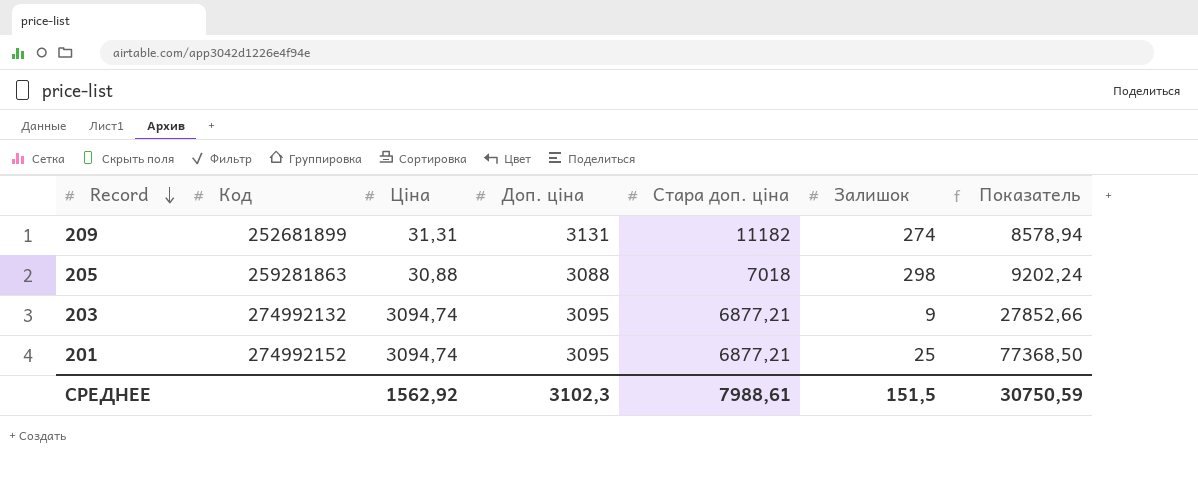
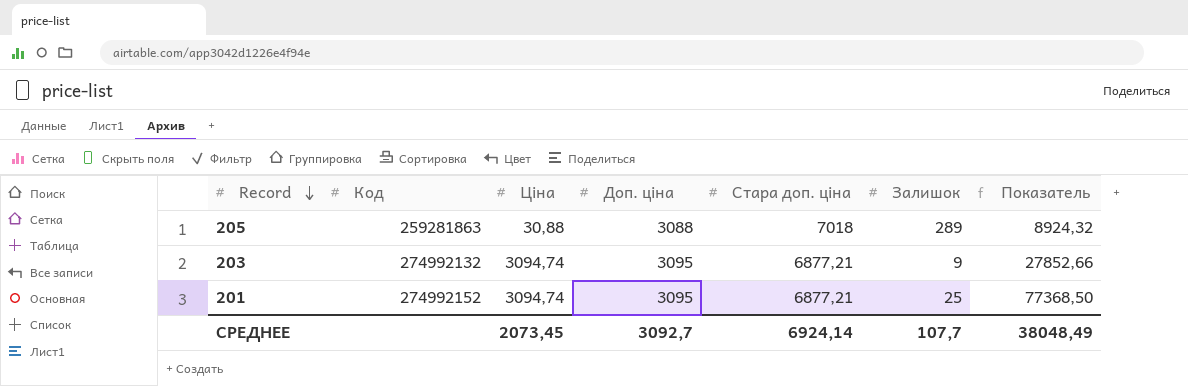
row 209: 252681899 | 31,31 | 3131 | 11182 | 274 | 8578,94 -> none
205 | Залишок: 298 -> 289
205 | Показатель: 9202,24 -> 8924,32
СРЕДНЕЕ | Ціна: 1562,92 -> 2073,45
СРЕДНЕЕ | Доп. ціна: 3102,3 -> 3092,7
СРЕДНЕЕ | Стара доп. ціна: 7988,61 -> 6924,14
СРЕДНЕЕ | Залишок: 151,5 -> 107,7
СРЕДНЕЕ | Показатель: 30750,59 -> 38048,49

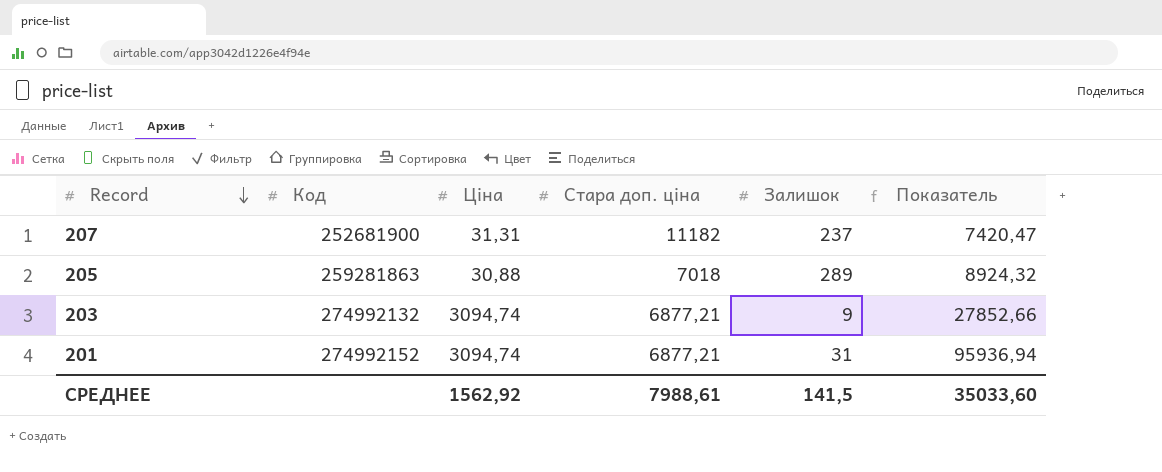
column Доп. ціна | position: 4 -> none
row 207: none -> 252681900 | 31,31 | 11182 | 237 | 7420,47
201 | Залишок: 25 -> 31
201 | Показатель: 77368,50 -> 95936,94
СРЕДНЕЕ | Ціна: 2073,45 -> 1562,92
СРЕДНЕЕ | Стара доп. ціна: 6924,14 -> 7988,61
СРЕДНЕЕ | Залишок: 107,7 -> 141,5
СРЕДНЕЕ | Показатель: 38048,49 -> 35033,60

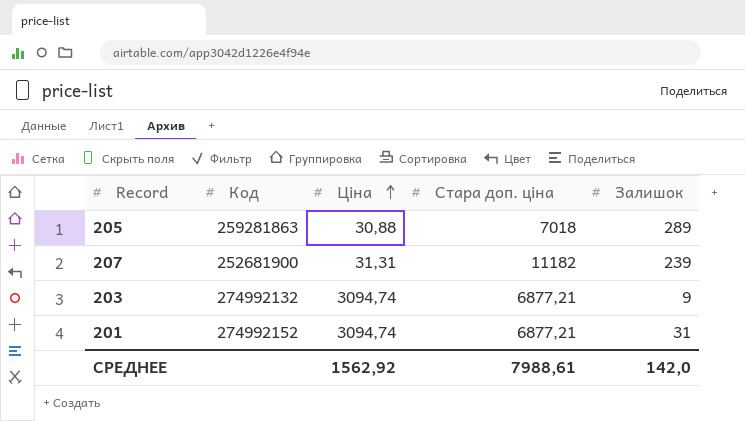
row order: Record descending -> Ціна ascending
column Показатель | formula: [Ціна] * [Залишок] -> none
207 | Залишок: 237 -> 239
СРЕДНЕЕ | Залишок: 141,5 -> 142,0

